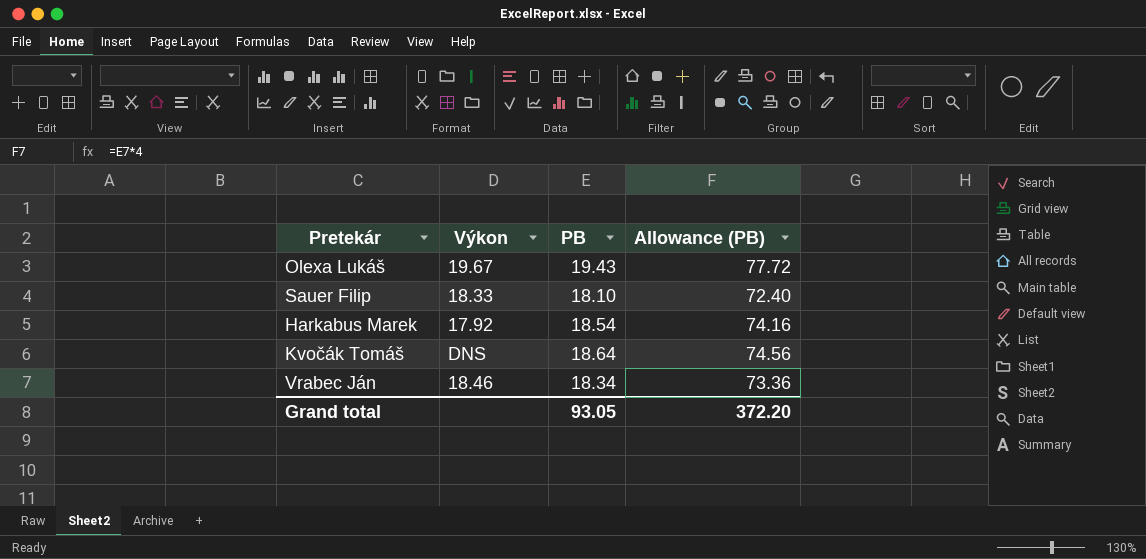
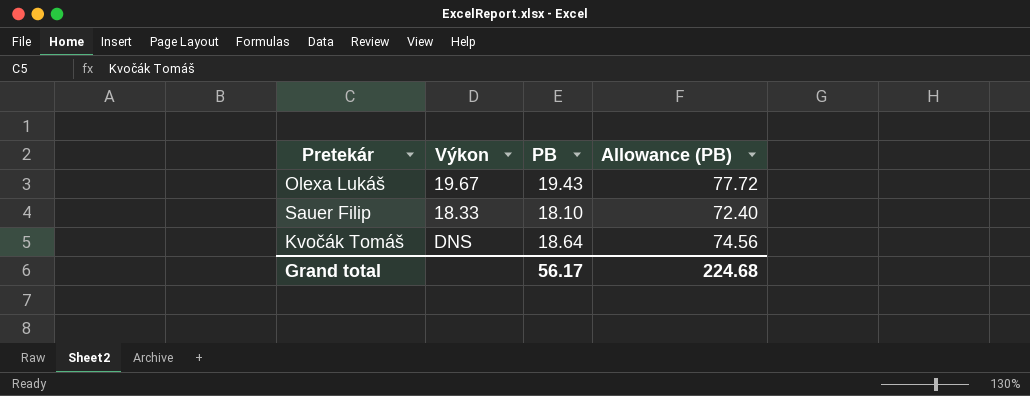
row Harkabus Marek: 17.92 | 18.54 | 74.16 -> none
row Vrabec Ján: 18.46 | 18.34 | 73.36 -> none
Grand total | PB: 93.05 -> 56.17
Grand total | Allowance (PB): 372.20 -> 224.68

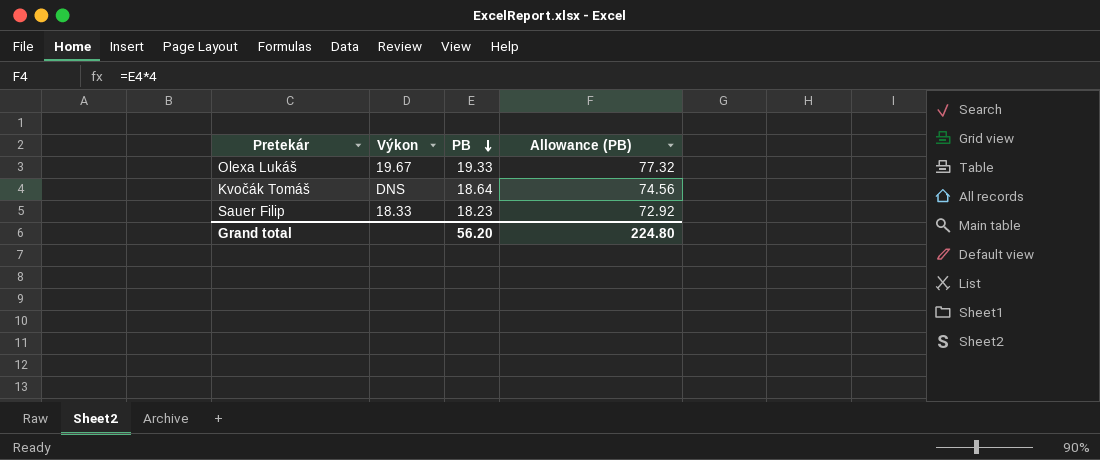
row order: none -> PB descending
Olexa Lukáš | PB: 19.43 -> 19.33
Olexa Lukáš | Allowance (PB): 77.72 -> 77.32
Sauer Filip | PB: 18.10 -> 18.23
Sauer Filip | Allowance (PB): 72.40 -> 72.92
Grand total | PB: 56.17 -> 56.20
Grand total | Allowance (PB): 224.68 -> 224.80

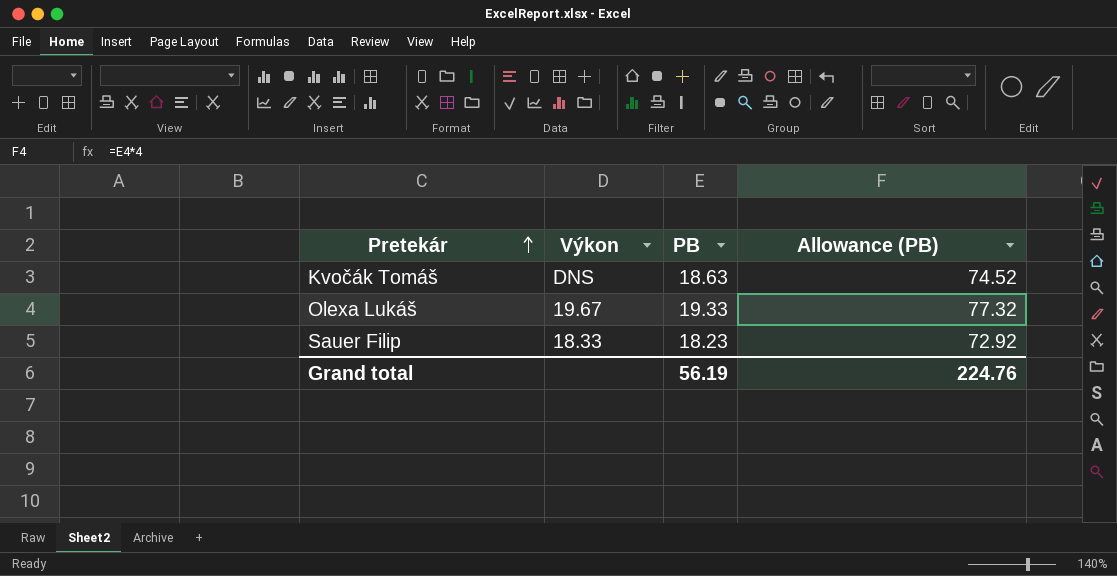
row order: PB descending -> Pretekár ascending
Kvočák Tomáš | PB: 18.64 -> 18.63
Kvočák Tomáš | Allowance (PB): 74.56 -> 74.52
Grand total | PB: 56.20 -> 56.19
Grand total | Allowance (PB): 224.80 -> 224.76

